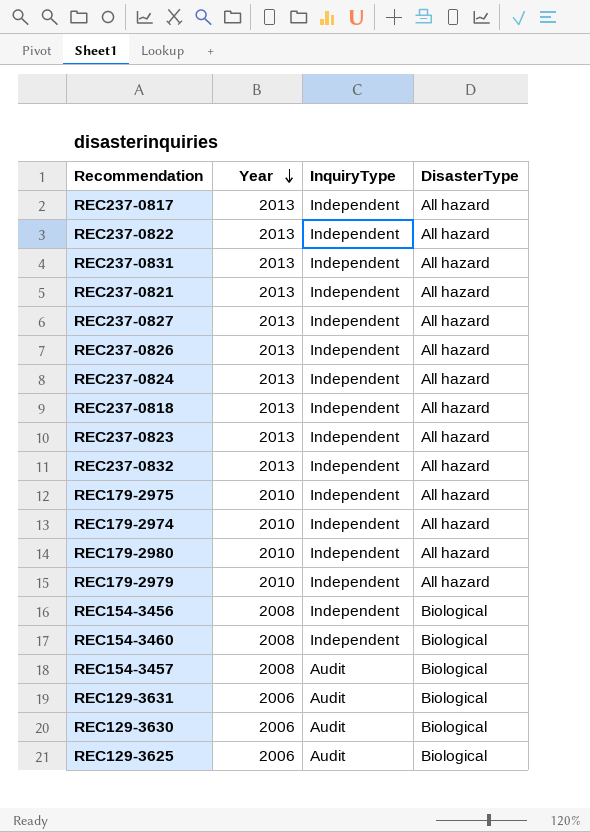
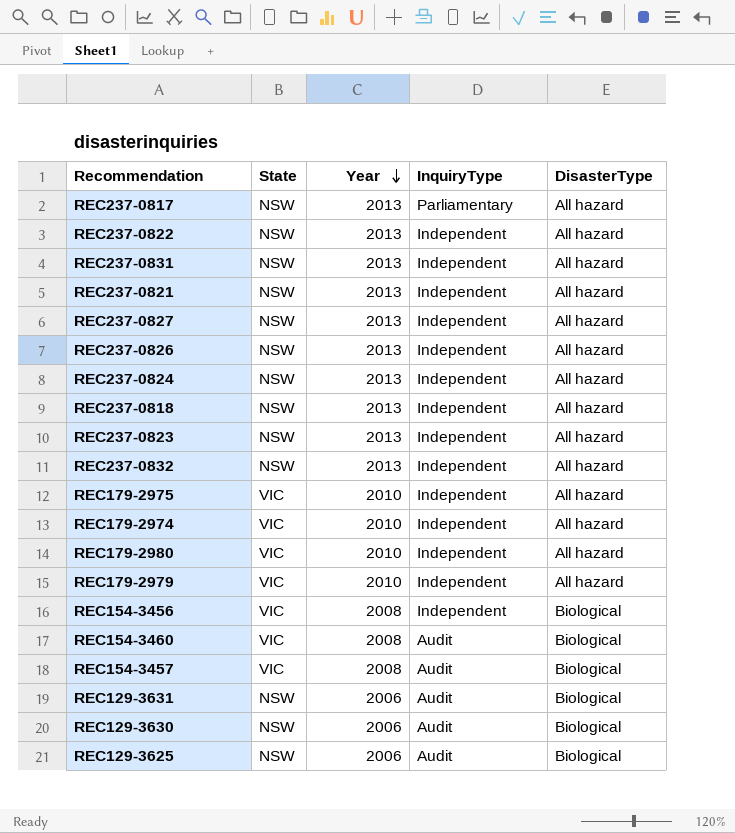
column State | position: none -> 2
REC237-0817 | InquiryType: Independent -> Parliamentary
REC154-3460 | InquiryType: Independent -> Audit

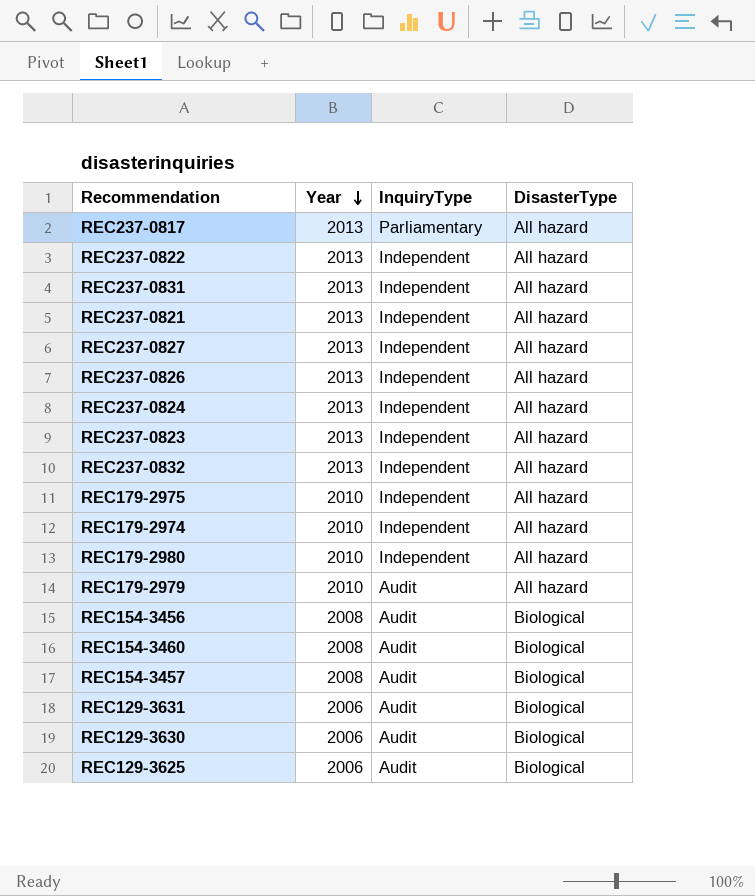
column State | position: 2 -> none
row REC237-0818: NSW | 2013 | Independent | All hazard -> none
REC179-2979 | InquiryType: Independent -> Audit
REC154-3456 | InquiryType: Independent -> Audit

